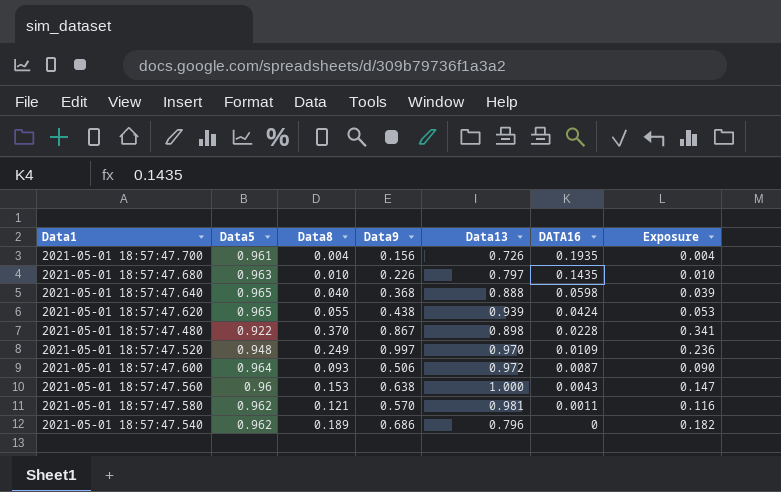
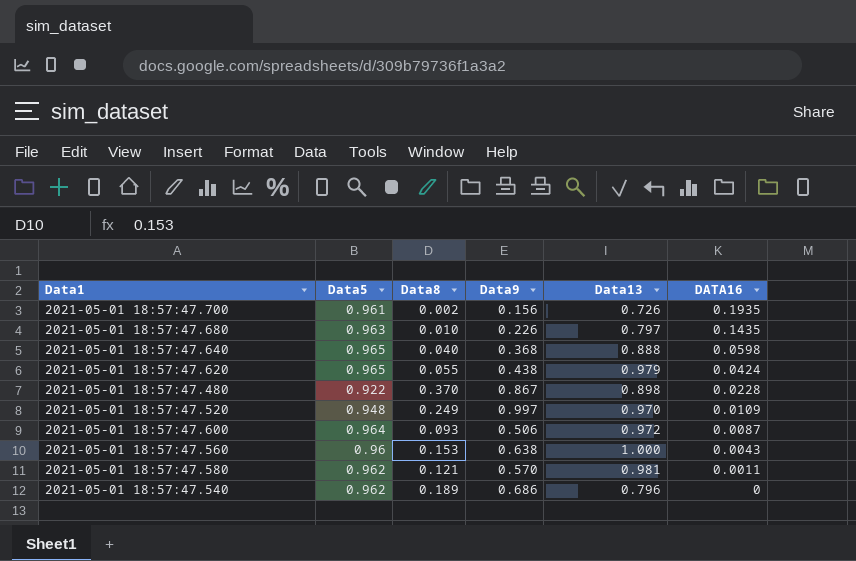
column Exposure | formula: [Data5] * [Data8] -> none
2021-05-01 18:57:47.700 | Data8: 0.004 -> 0.002
2021-05-01 18:57:47.620 | Data13: 0.939 -> 0.979

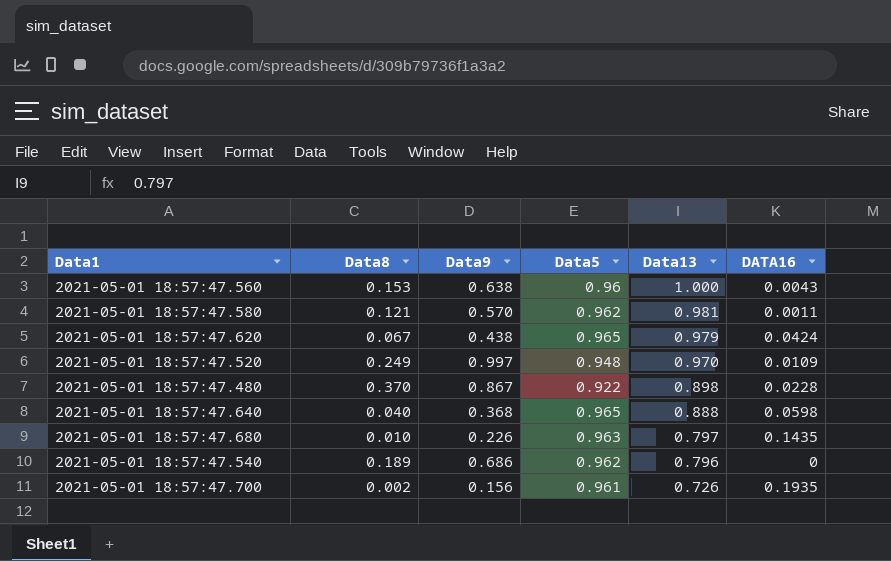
row order: DATA16 descending -> Data13 descending
column Data5 | position: 2 -> 4
row 2021-05-01 18:57:47.600: 0.964 | 0.093 | 0.506 | 0.972 | 0.0087 -> none
2021-05-01 18:57:47.620 | Data8: 0.055 -> 0.067

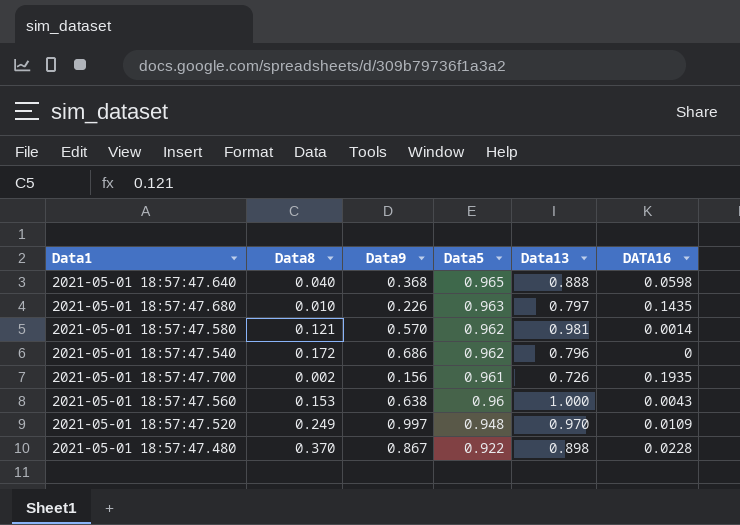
row order: Data13 descending -> Data5 descending
row 2021-05-01 18:57:47.620: 0.067 | 0.438 | 0.965 | 0.979 | 0.0424 -> none
2021-05-01 18:57:47.580 | DATA16: 0.0011 -> 0.0014
2021-05-01 18:57:47.540 | Data8: 0.189 -> 0.172

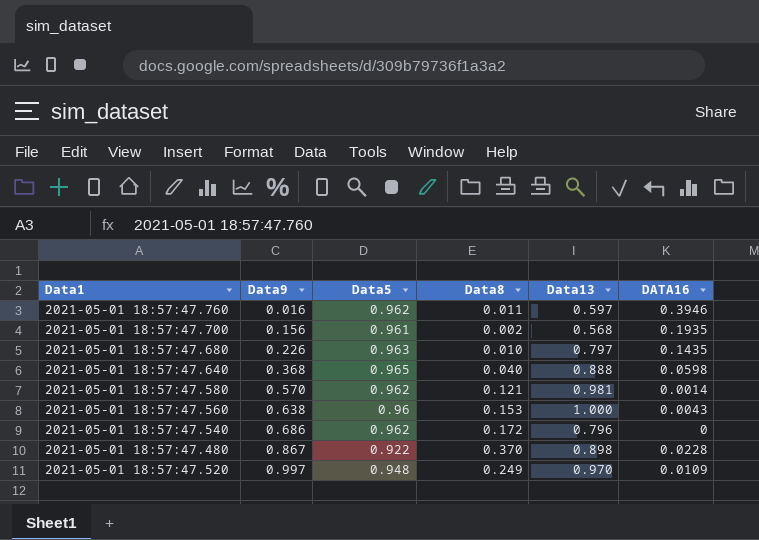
row order: Data5 descending -> Data9 ascending
column Data8 | position: 2 -> 4
row 2021-05-01 18:57:47.760: none -> 0.016 | 0.962 | 0.011 | 0.597 | 0.3946
2021-05-01 18:57:47.700 | Data13: 0.726 -> 0.568

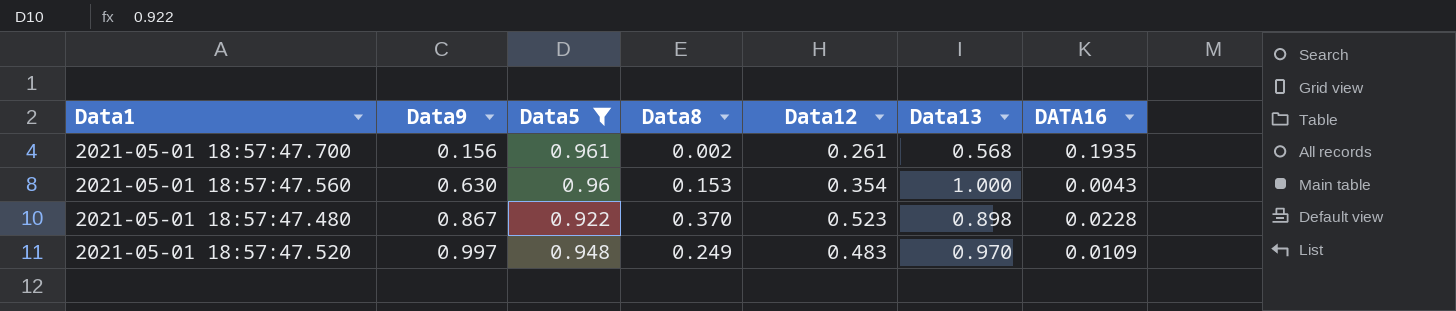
filter: none -> Data5 <= 0.961
column Data12 | position: none -> 5
2021-05-01 18:57:47.560 | Data9: 0.638 -> 0.630

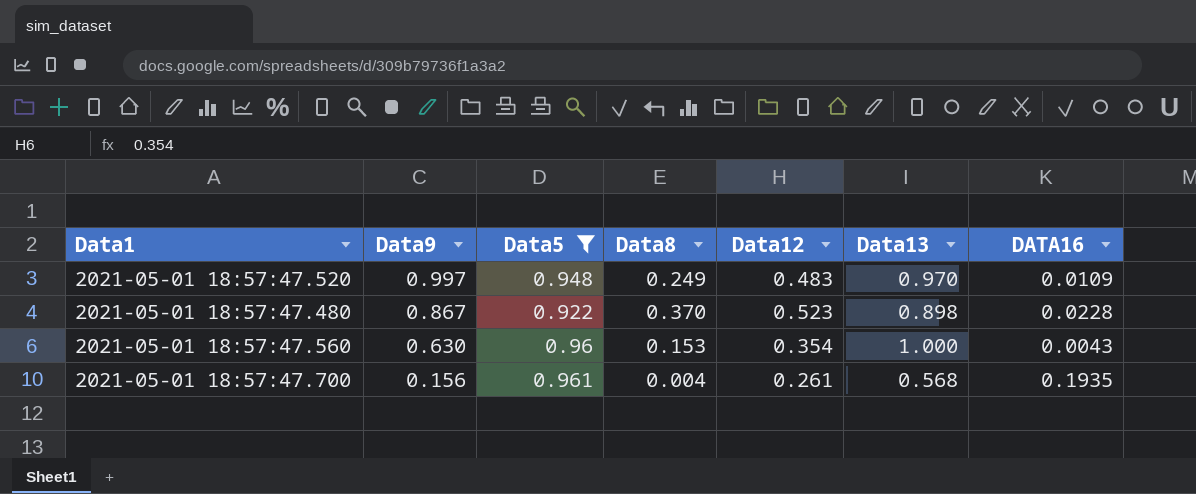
row order: Data9 ascending -> Data9 descending
2021-05-01 18:57:47.700 | Data8: 0.002 -> 0.004

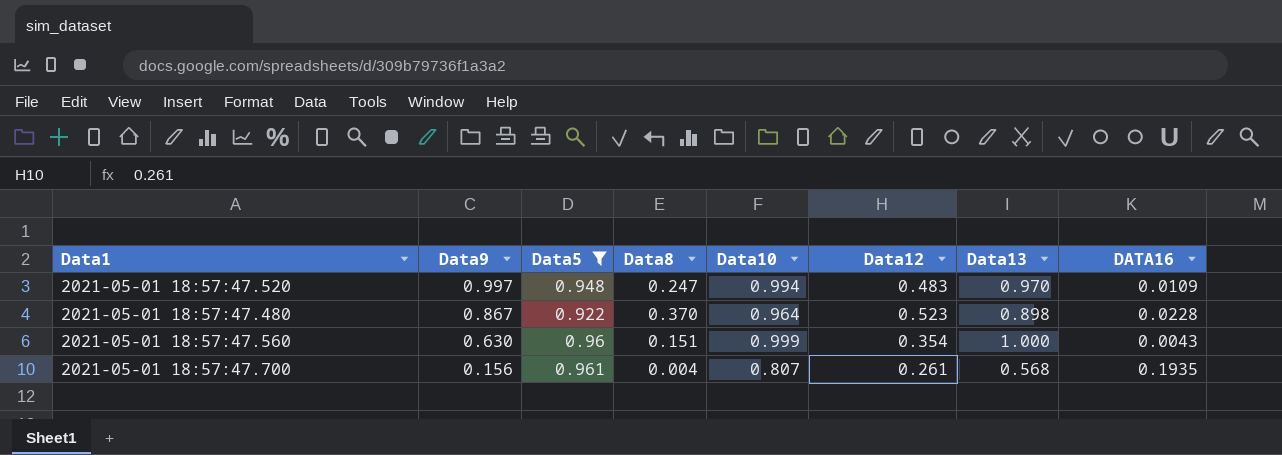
column Data10 | position: none -> 5
2021-05-01 18:57:47.520 | Data8: 0.249 -> 0.247
2021-05-01 18:57:47.560 | Data8: 0.153 -> 0.151

